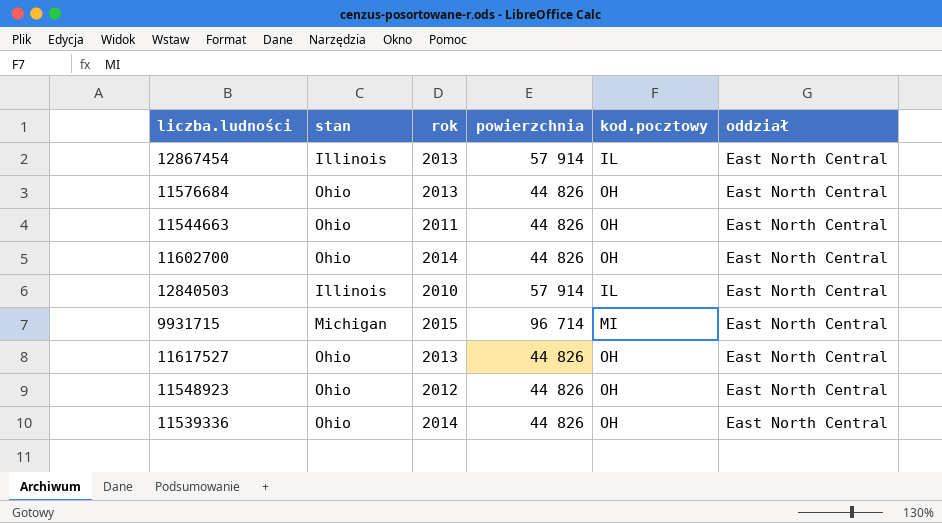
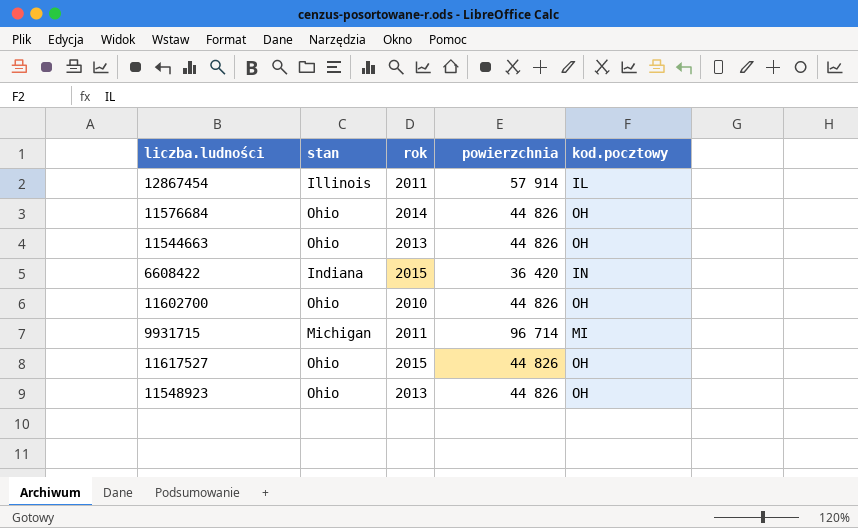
column oddział | position: 6 -> none
row 12840503: Illinois | 2010 | 57 914 | IL | East North Central -> none
row 11539336: Ohio | 2014 | 44 826 | OH | East North Central -> none
12867454 | rok: 2013 -> 2011
11576684 | rok: 2013 -> 2014
11544663 | rok: 2011 -> 2013
row 6608422: none -> Indiana | 2015 | 36 420 | IN
11602700 | rok: 2014 -> 2010
9931715 | rok: 2015 -> 2011
11617527 | rok: 2013 -> 2015
11548923 | rok: 2012 -> 2013

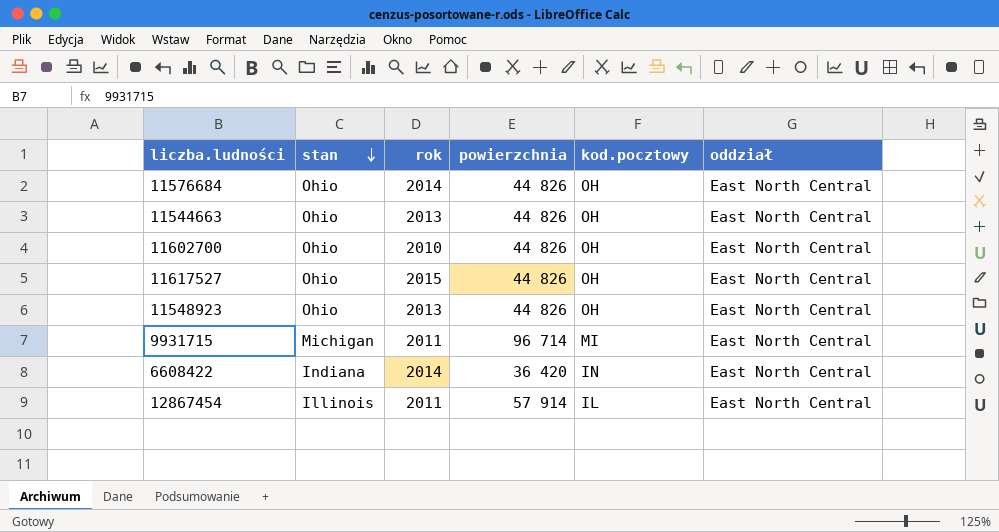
row order: none -> stan descending
column oddział | position: none -> 6
6608422 | rok: 2015 -> 2014

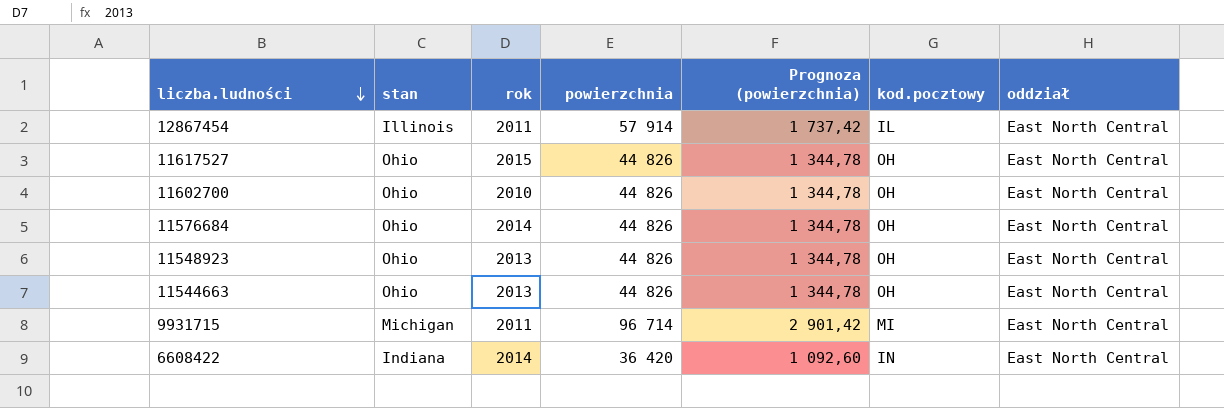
row order: stan descending -> liczba.ludności descending
column Prognoza (powierzchnia) | formula: none -> [powierzchnia] * 0,03

